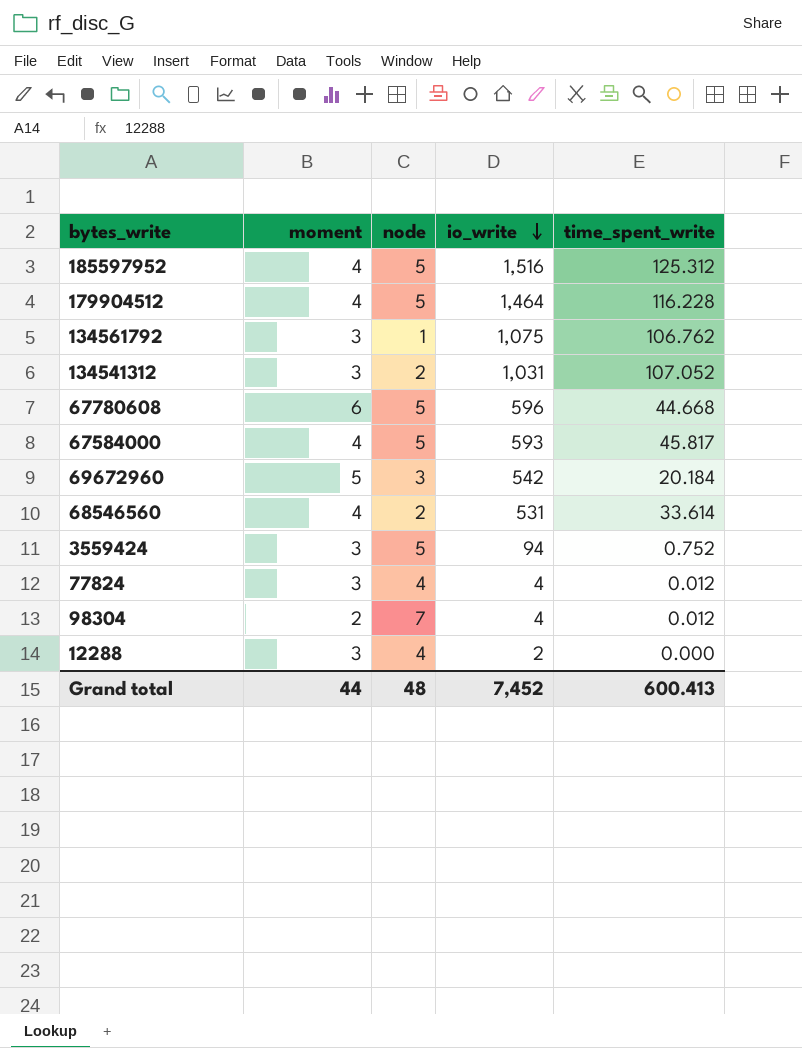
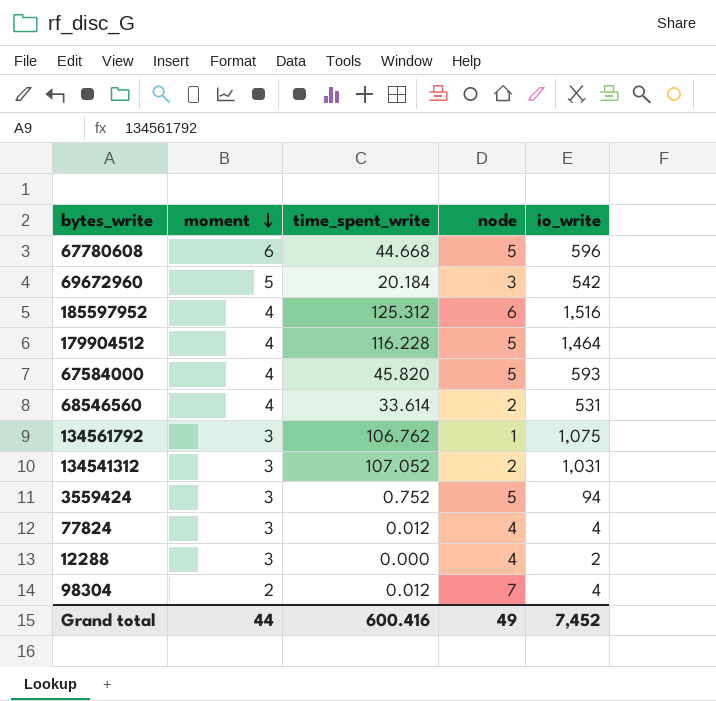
row order: io_write descending -> moment descending
column time_spent_write | position: 5 -> 3
185597952 | node: 5 -> 6
67584000 | time_spent_write: 45.817 -> 45.820
Grand total | time_spent_write: 600.413 -> 600.416
Grand total | node: 48 -> 49

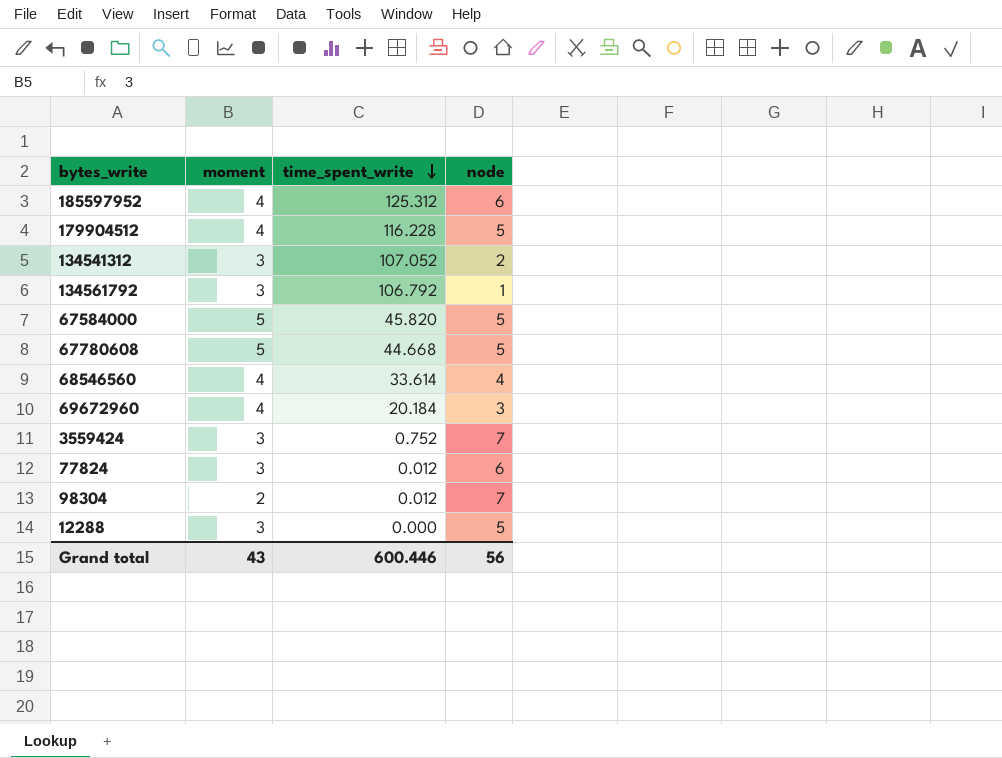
row order: moment descending -> time_spent_write descending
column io_write | position: 5 -> none
134561792 | time_spent_write: 106.762 -> 106.792
67584000 | moment: 4 -> 5
67780608 | moment: 6 -> 5
68546560 | node: 2 -> 4
69672960 | moment: 5 -> 4
3559424 | node: 5 -> 7
77824 | node: 4 -> 6
12288 | node: 4 -> 5
Grand total | moment: 44 -> 43
Grand total | time_spent_write: 600.416 -> 600.446
Grand total | node: 49 -> 56

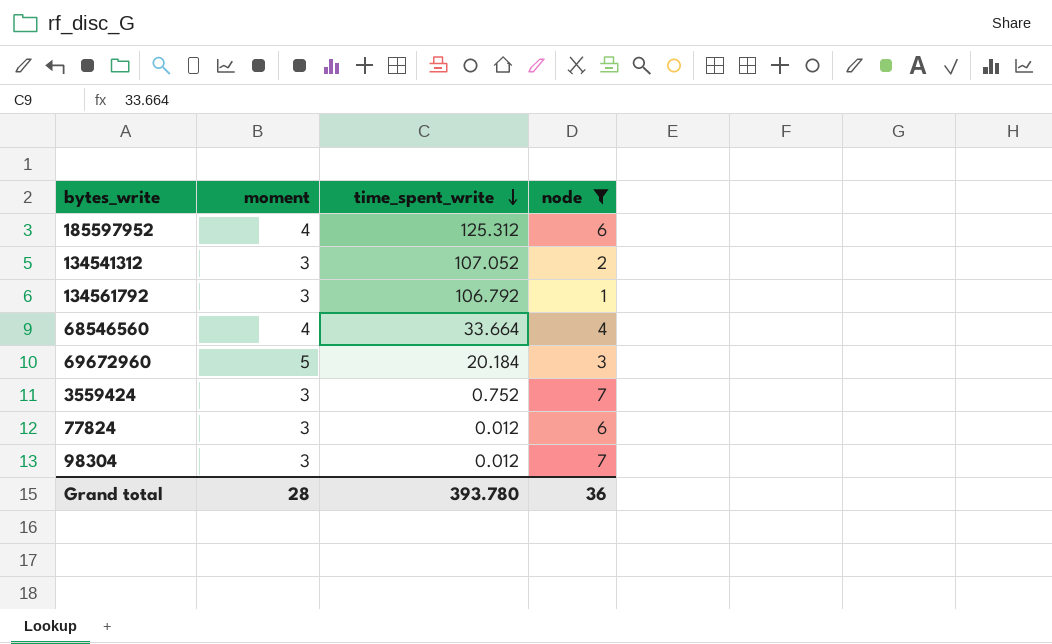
filter: none -> node != 5
68546560 | time_spent_write: 33.614 -> 33.664
69672960 | moment: 4 -> 5
98304 | moment: 2 -> 3
Grand total | moment: 43 -> 28
Grand total | time_spent_write: 600.446 -> 393.780
Grand total | node: 56 -> 36

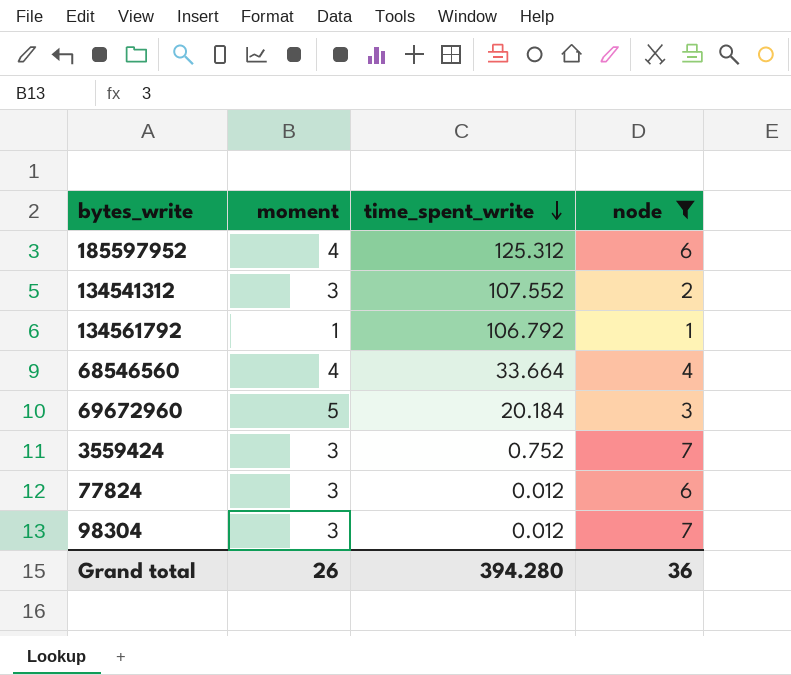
134541312 | time_spent_write: 107.052 -> 107.552
134561792 | moment: 3 -> 1
Grand total | moment: 28 -> 26
Grand total | time_spent_write: 393.780 -> 394.280

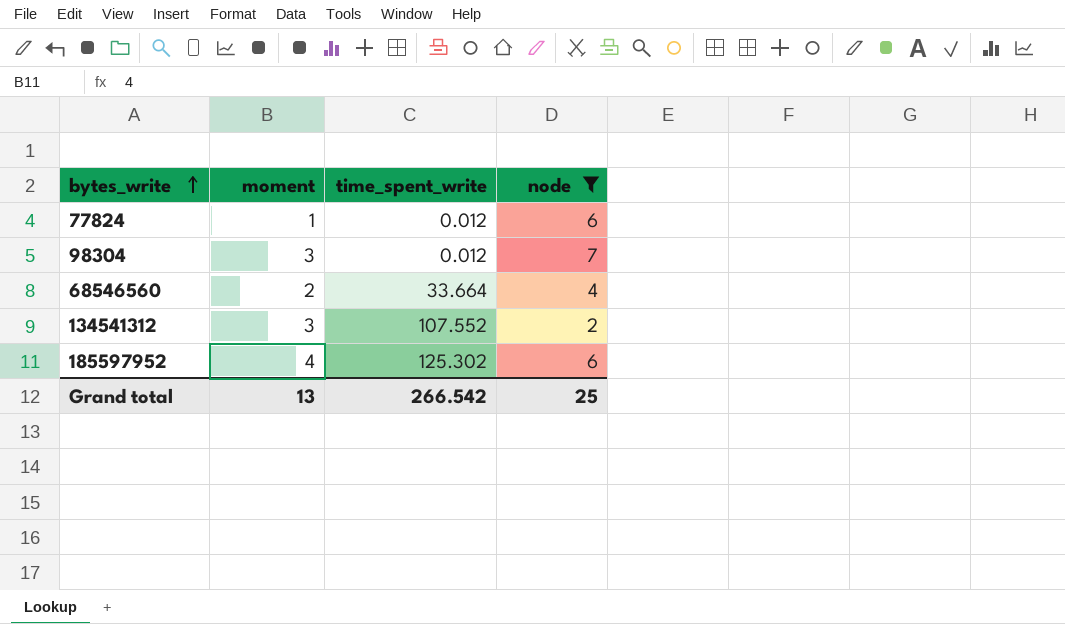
row order: time_spent_write descending -> bytes_write ascending
row 134561792: 1 | 106.792 | 1 -> none
row 69672960: 5 | 20.184 | 3 -> none
row 3559424: 3 | 0.752 | 7 -> none
77824 | moment: 3 -> 1
68546560 | moment: 4 -> 2
185597952 | time_spent_write: 125.312 -> 125.302
Grand total | moment: 26 -> 13
Grand total | time_spent_write: 394.280 -> 266.542
Grand total | node: 36 -> 25

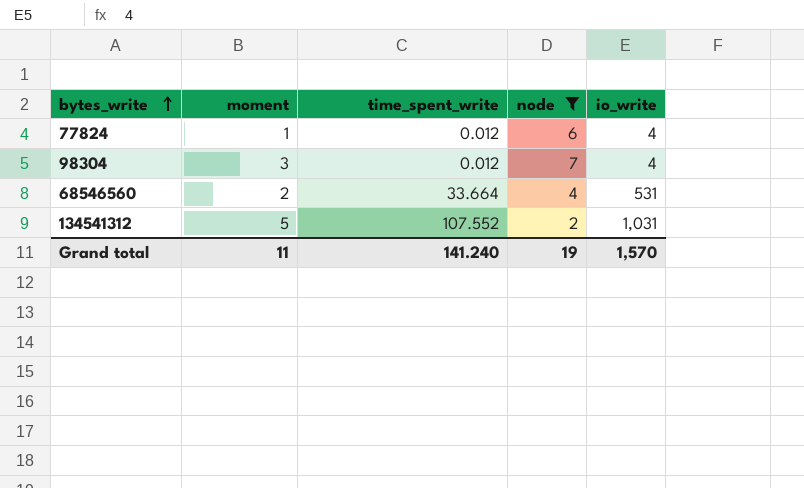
column io_write | position: none -> 5
row 185597952: 4 | 125.302 | 6 -> none
134541312 | moment: 3 -> 5
Grand total | moment: 13 -> 11
Grand total | time_spent_write: 266.542 -> 141.240
Grand total | node: 25 -> 19

